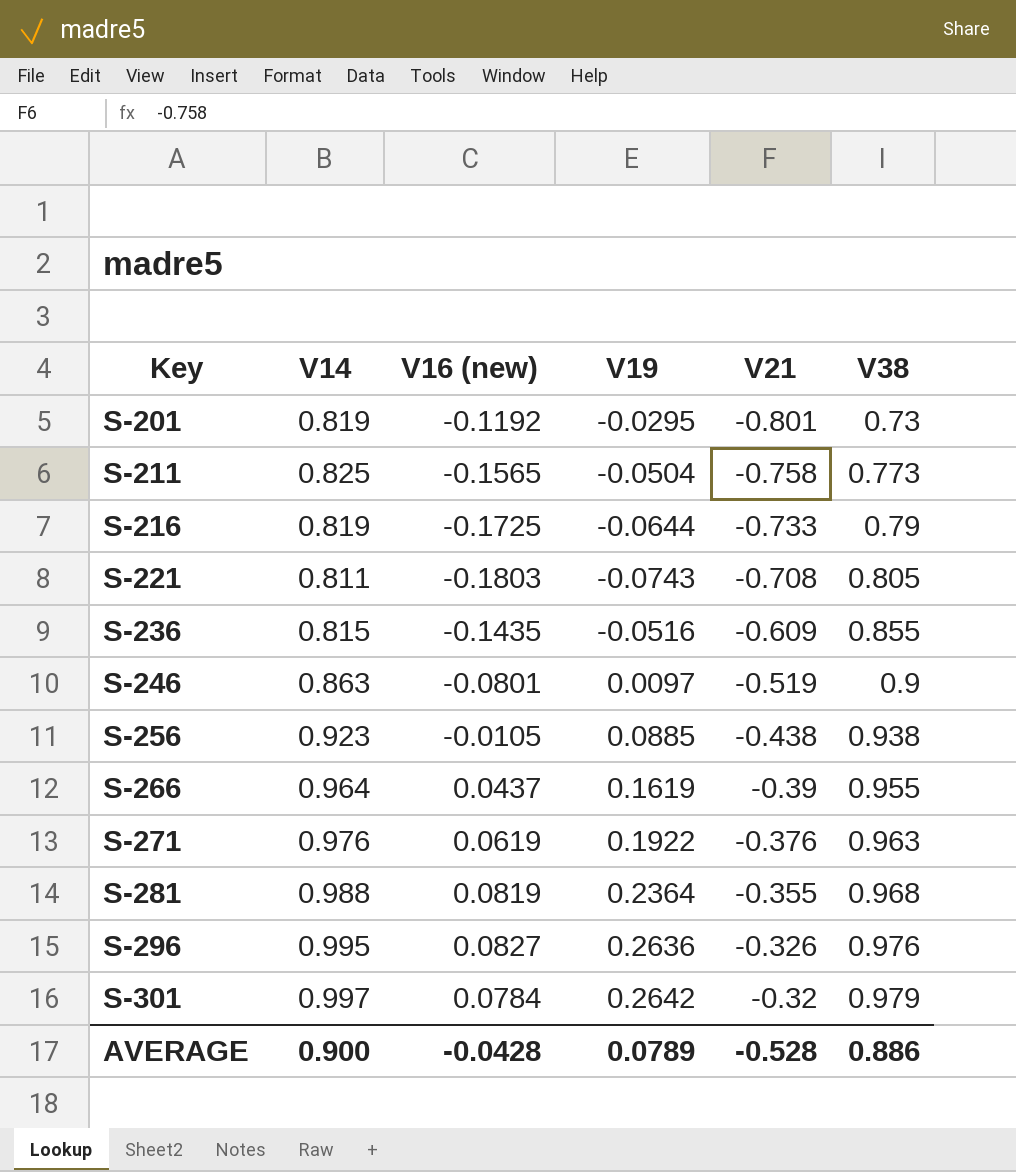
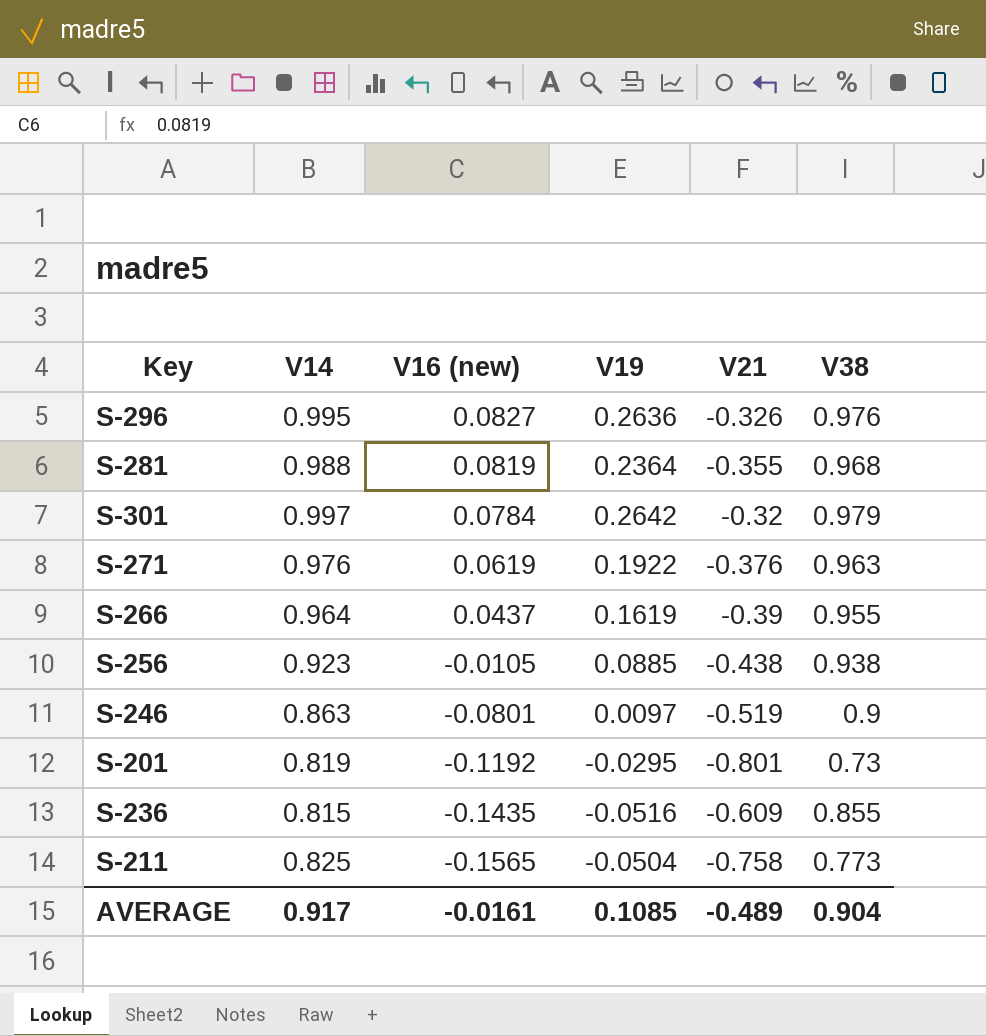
row order: Key ascending -> V16 (new) descending
row S-216: 0.819 | -0.1725 | -0.0644 | -0.733 | 0.79 -> none
row S-221: 0.811 | -0.1803 | -0.0743 | -0.708 | 0.805 -> none
AVERAGE | V14: 0.900 -> 0.917
AVERAGE | V16 (new): -0.0428 -> -0.0161
AVERAGE | V19: 0.0789 -> 0.1085
AVERAGE | V21: -0.528 -> -0.489
AVERAGE | V38: 0.886 -> 0.904

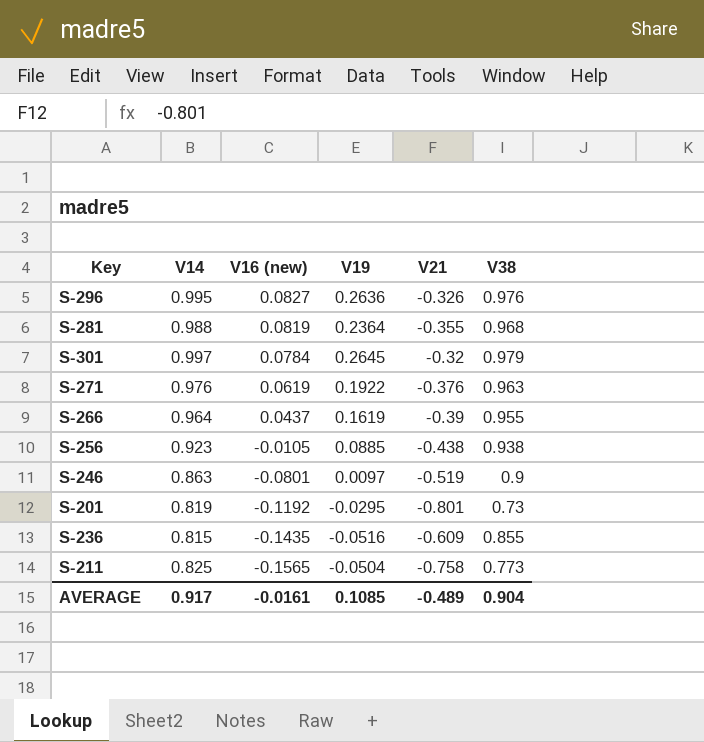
S-301 | V19: 0.2642 -> 0.2645

